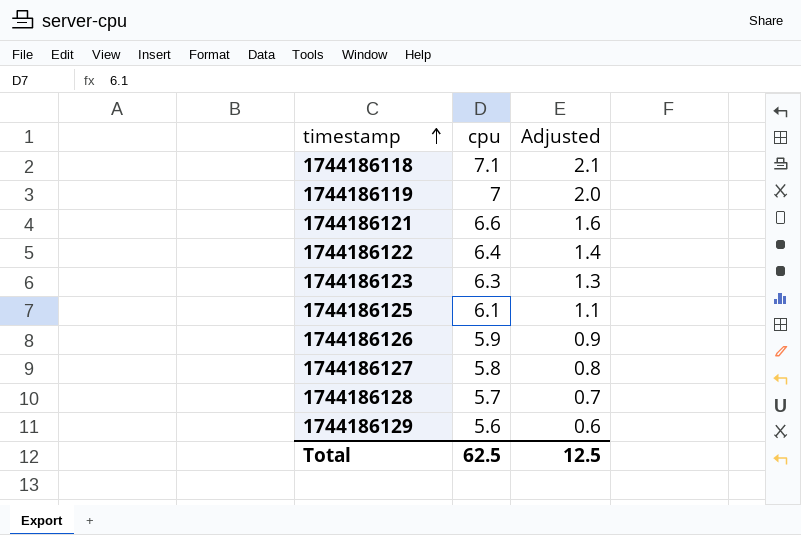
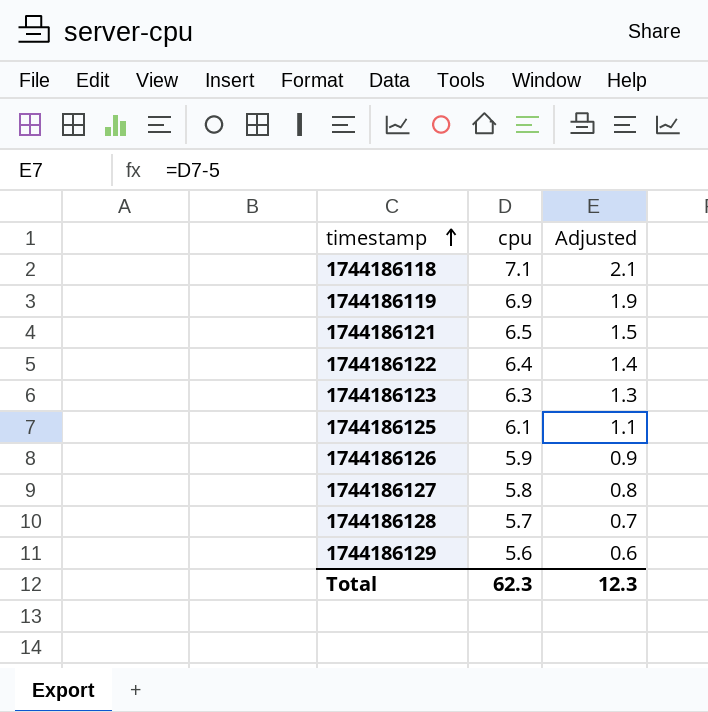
1744186119 | cpu: 7 -> 6.9
1744186119 | Adjusted: 2.0 -> 1.9
1744186121 | cpu: 6.6 -> 6.5
1744186121 | Adjusted: 1.6 -> 1.5
Total | cpu: 62.5 -> 62.3
Total | Adjusted: 12.5 -> 12.3

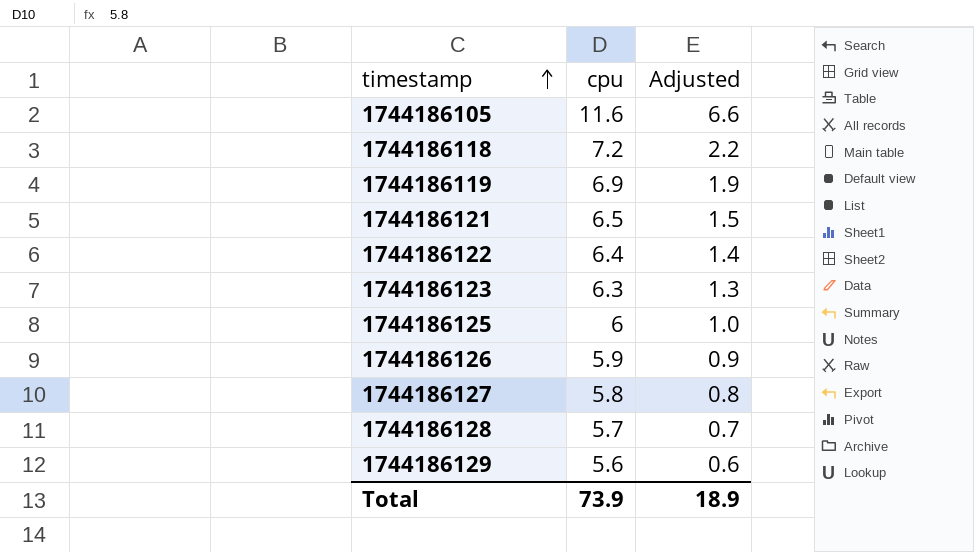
row 1744186105: none -> 11.6 | 6.6
1744186118 | cpu: 7.1 -> 7.2
1744186118 | Adjusted: 2.1 -> 2.2
1744186125 | cpu: 6.1 -> 6
1744186125 | Adjusted: 1.1 -> 1.0
Total | cpu: 62.3 -> 73.9
Total | Adjusted: 12.3 -> 18.9

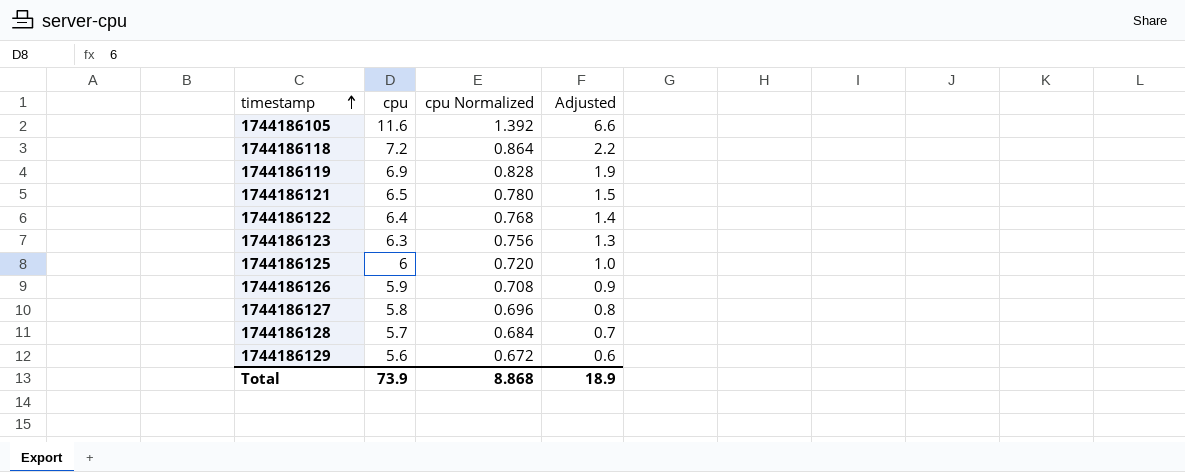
column cpu Normalized | formula: none -> [cpu] * 0.12

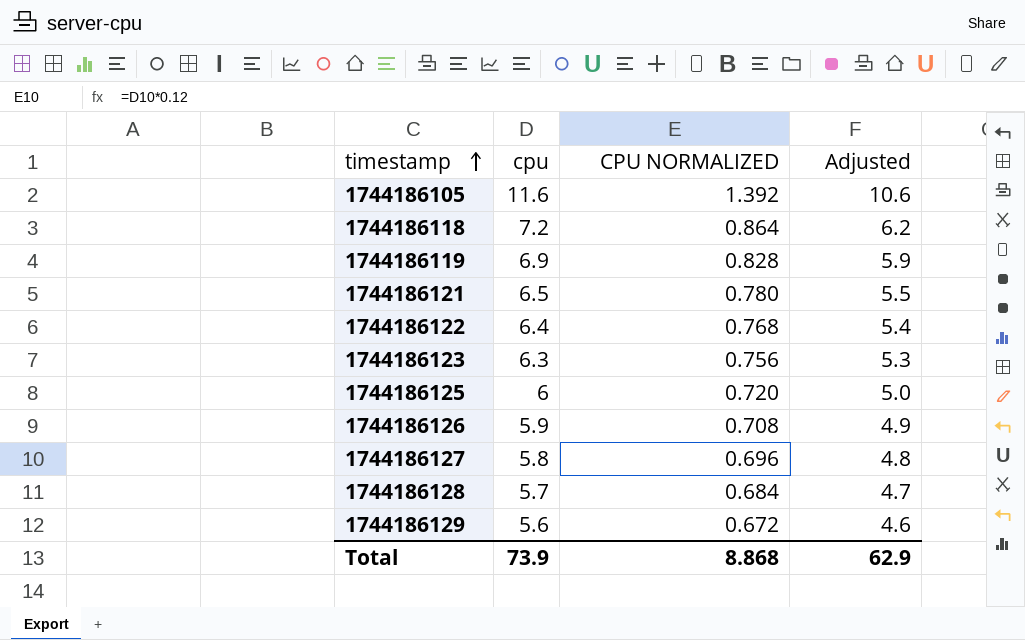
column name: cpu Normalized -> CPU NORMALIZED
column Adjusted | formula: [cpu] - 5 -> [cpu] - 1
Total | Adjusted: 18.9 -> 62.9

